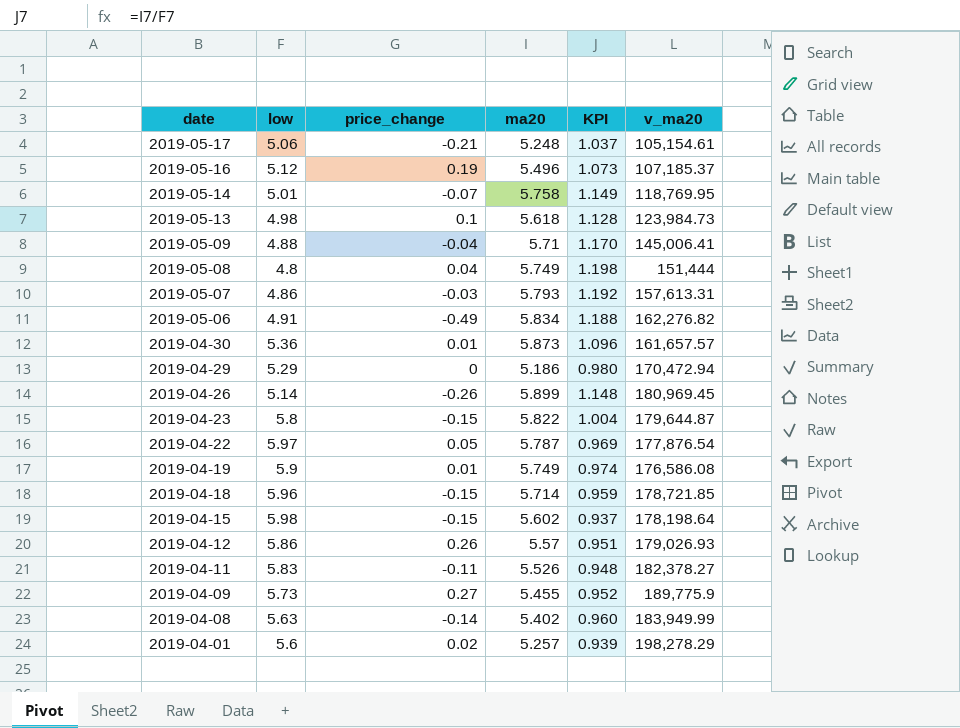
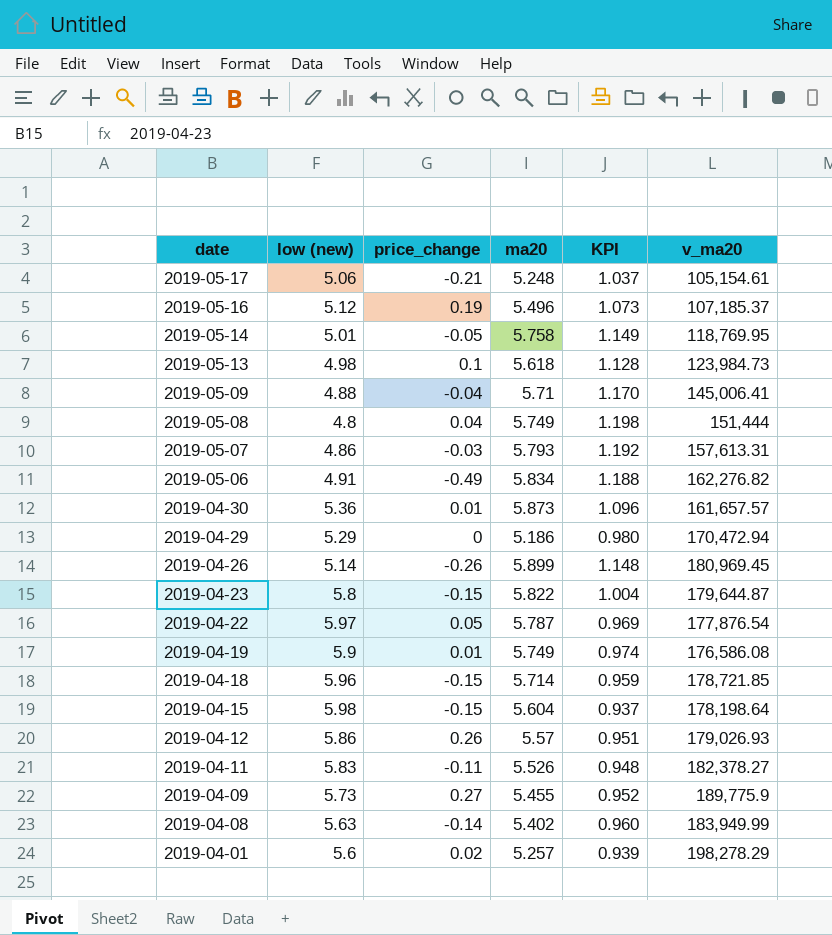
column name: low -> low (new)
2019-05-14 | price_change: -0.07 -> -0.05
2019-04-15 | ma20: 5.602 -> 5.604

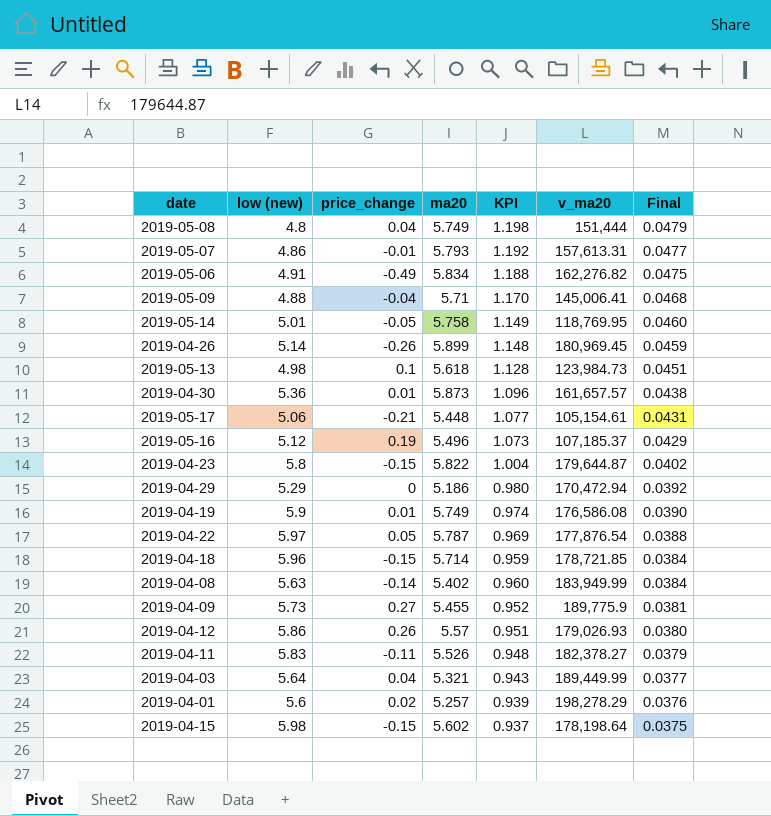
row order: date descending -> Final descending
column Final | formula: none -> [KPI] * 0.04
2019-05-07 | price_change: -0.03 -> -0.01
2019-05-17 | ma20: 5.248 -> 5.448
2019-05-17 | KPI: 1.037 -> 1.077
row 2019-04-03: none -> 5.64 | 0.04 | 5.321 | 0.943 | 189,449.99 | 0.0377
2019-04-15 | ma20: 5.604 -> 5.602

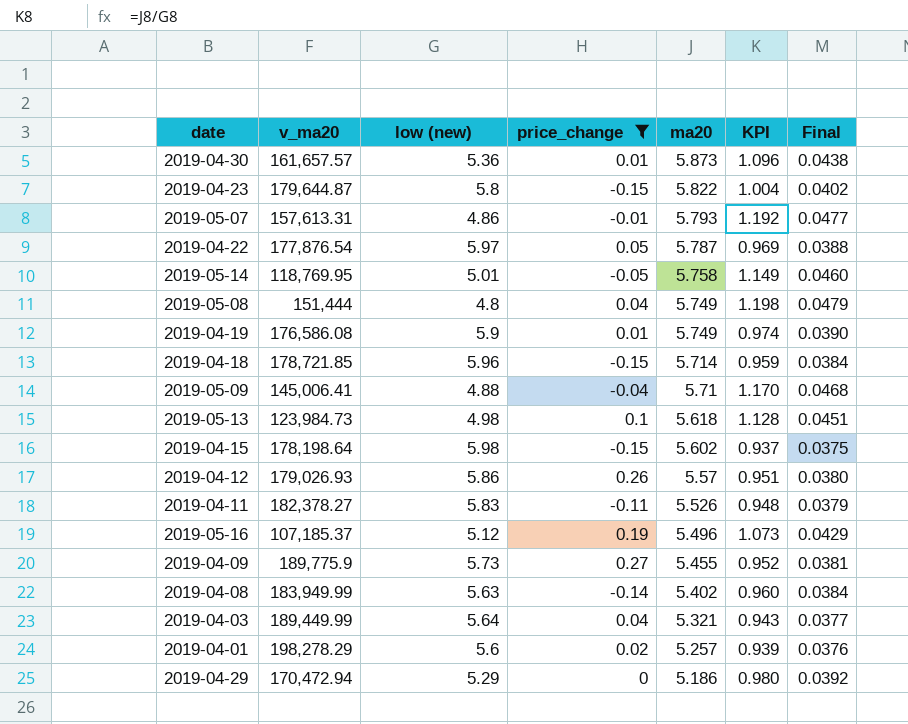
filter: none -> price_change >= -0.15
row order: Final descending -> ma20 descending
column v_ma20 | position: 6 -> 2

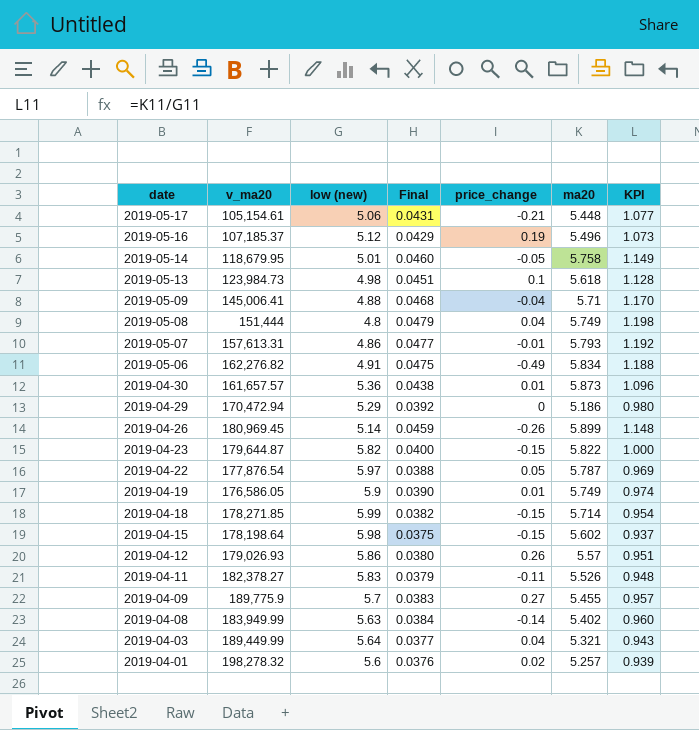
filter: price_change >= -0.15 -> none
row order: ma20 descending -> date descending
column Final | position: 7 -> 4
2019-05-14 | v_ma20: 118,769.95 -> 118,679.95
2019-04-23 | low (new): 5.8 -> 5.82
2019-04-23 | Final: 0.0402 -> 0.0400
2019-04-23 | KPI: 1.004 -> 1.000
2019-04-19 | v_ma20: 176,586.08 -> 176,586.05
2019-04-18 | v_ma20: 178,721.85 -> 178,271.85
2019-04-18 | low (new): 5.96 -> 5.99
2019-04-18 | Final: 0.0384 -> 0.0382
2019-04-18 | KPI: 0.959 -> 0.954
2019-04-09 | low (new): 5.73 -> 5.7
2019-04-09 | Final: 0.0381 -> 0.0383
2019-04-09 | KPI: 0.952 -> 0.957
2019-04-01 | v_ma20: 198,278.29 -> 198,278.32

